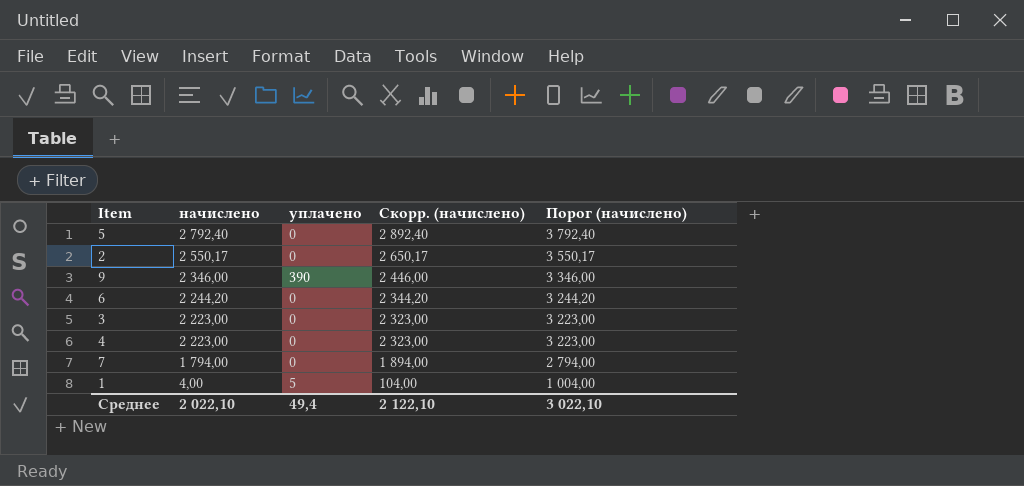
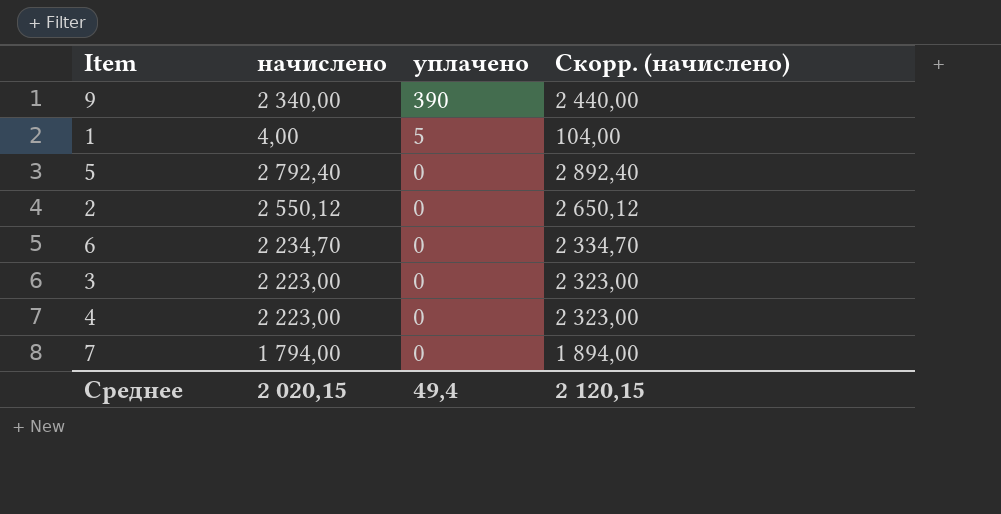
row order: начислено descending -> уплачено descending
column Порог (начислено) | formula: [начислено] + 1000 -> none
9 | начислено: 2 346,00 -> 2 340,00
9 | Скорр. (начислено): 2 446,00 -> 2 440,00
2 | начислено: 2 550,17 -> 2 550,12
2 | Скорр. (начислено): 2 650,17 -> 2 650,12
6 | начислено: 2 244,20 -> 2 234,70
6 | Скорр. (начислено): 2 344,20 -> 2 334,70
Среднее | начислено: 2 022,10 -> 2 020,15
Среднее | Скорр. (начислено): 2 122,10 -> 2 120,15

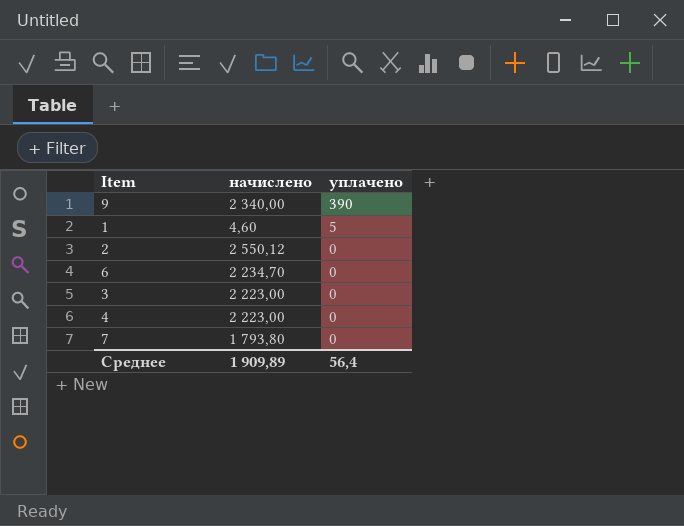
column Скорр. (начислено) | formula: [начислено] + 100 -> none
row 5: 2 792,40 | 0 | 2 892,40 -> none
1 | начислено: 4,00 -> 4,60
7 | начислено: 1 794,00 -> 1 793,80
Среднее | начислено: 2 020,15 -> 1 909,89
Среднее | уплачено: 49,4 -> 56,4

